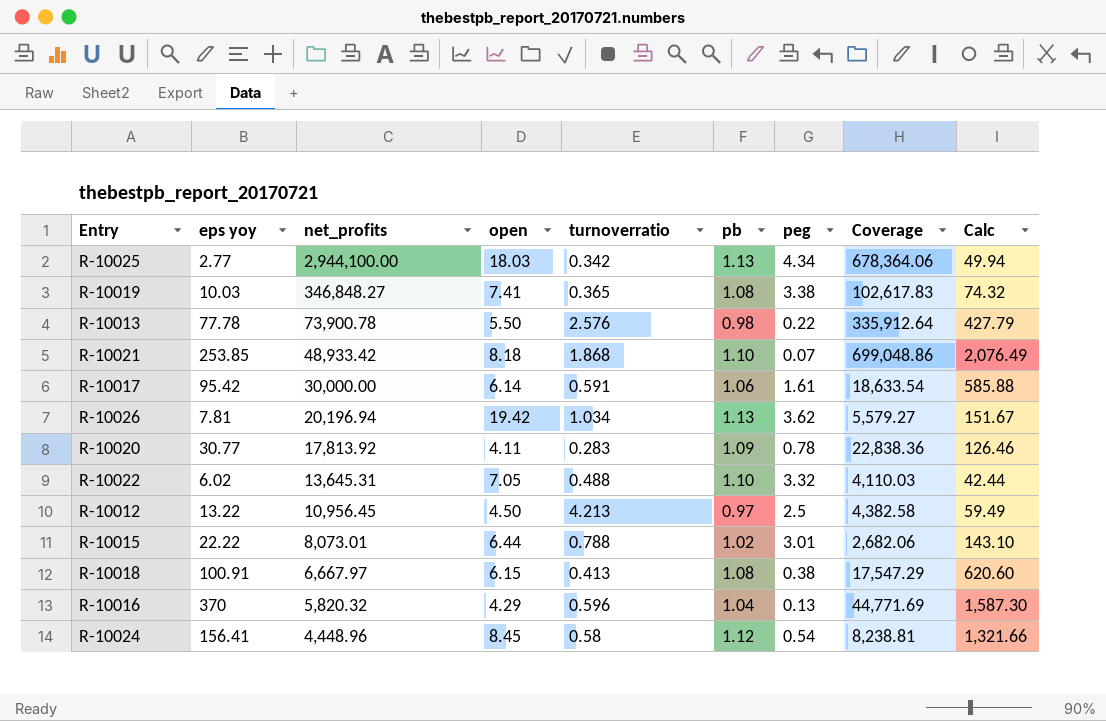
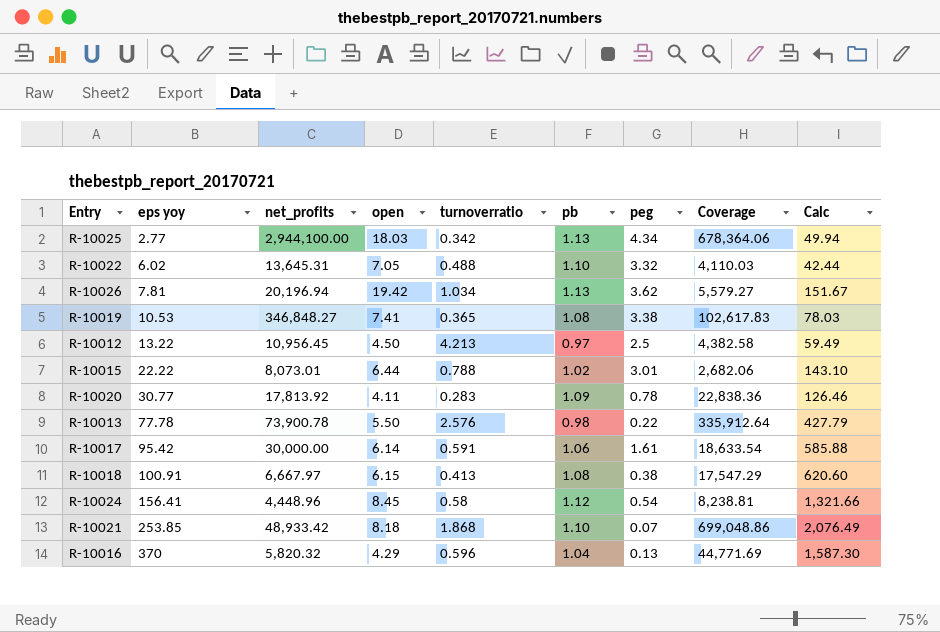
row order: net_profits descending -> eps yoy ascending
R-10019 | eps yoy: 10.03 -> 10.53
R-10019 | Calc: 74.32 -> 78.03

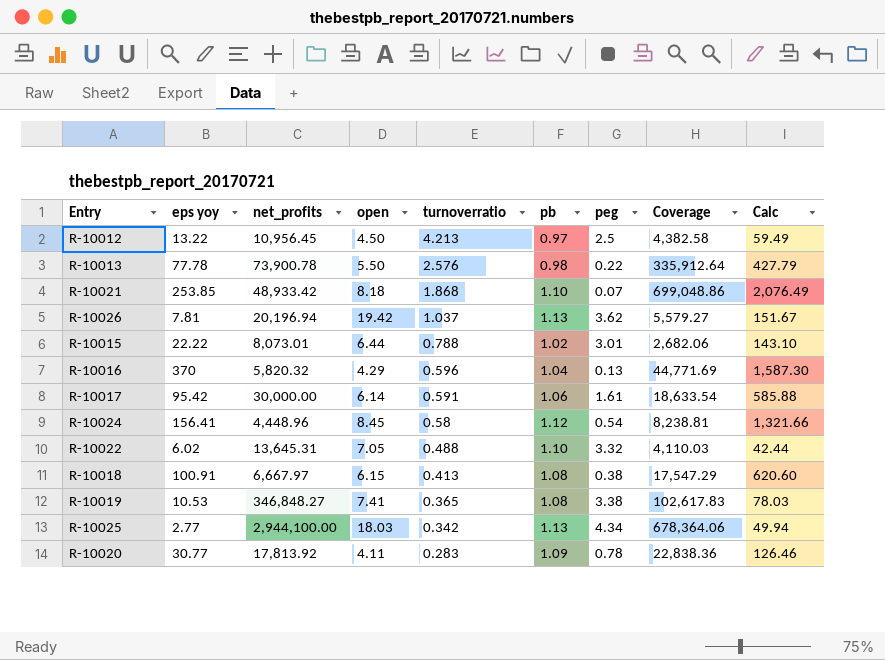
row order: eps yoy ascending -> turnoverratio descending
R-10026 | turnoverratio: 1.034 -> 1.037

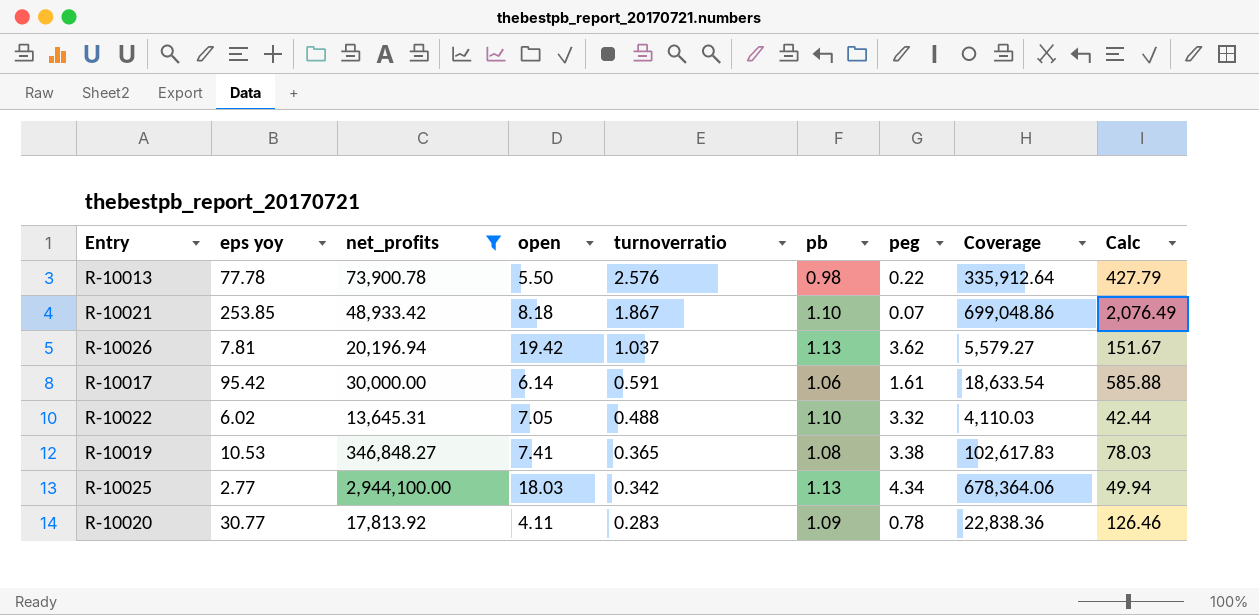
filter: none -> net_profits >= 13,645.31
R-10021 | turnoverratio: 1.868 -> 1.867

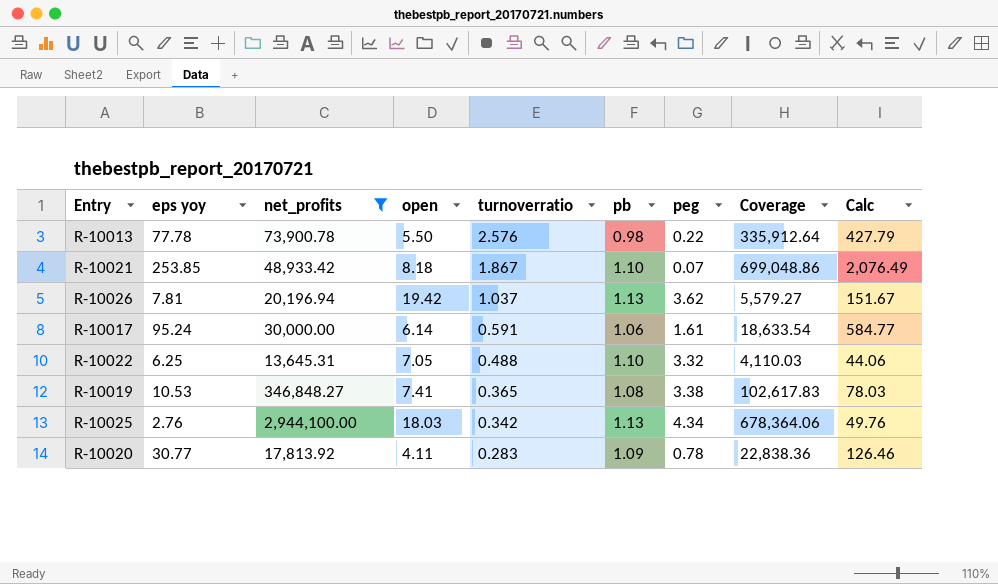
R-10017 | eps yoy: 95.42 -> 95.24
R-10017 | Calc: 585.88 -> 584.77
R-10022 | eps yoy: 6.02 -> 6.25
R-10022 | Calc: 42.44 -> 44.06
R-10025 | eps yoy: 2.77 -> 2.76
R-10025 | Calc: 49.94 -> 49.76

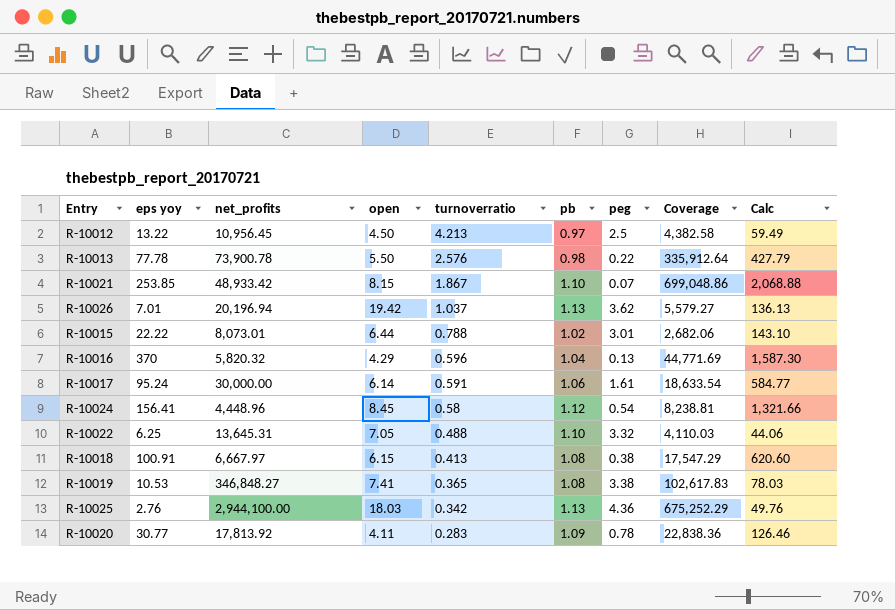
filter: net_profits >= 13,645.31 -> none
R-10021 | open: 8.18 -> 8.15
R-10021 | Calc: 2,076.49 -> 2,068.88
R-10026 | eps yoy: 7.81 -> 7.01
R-10026 | Calc: 151.67 -> 136.13
R-10025 | peg: 4.34 -> 4.36
R-10025 | Coverage: 678,364.06 -> 675,252.29

